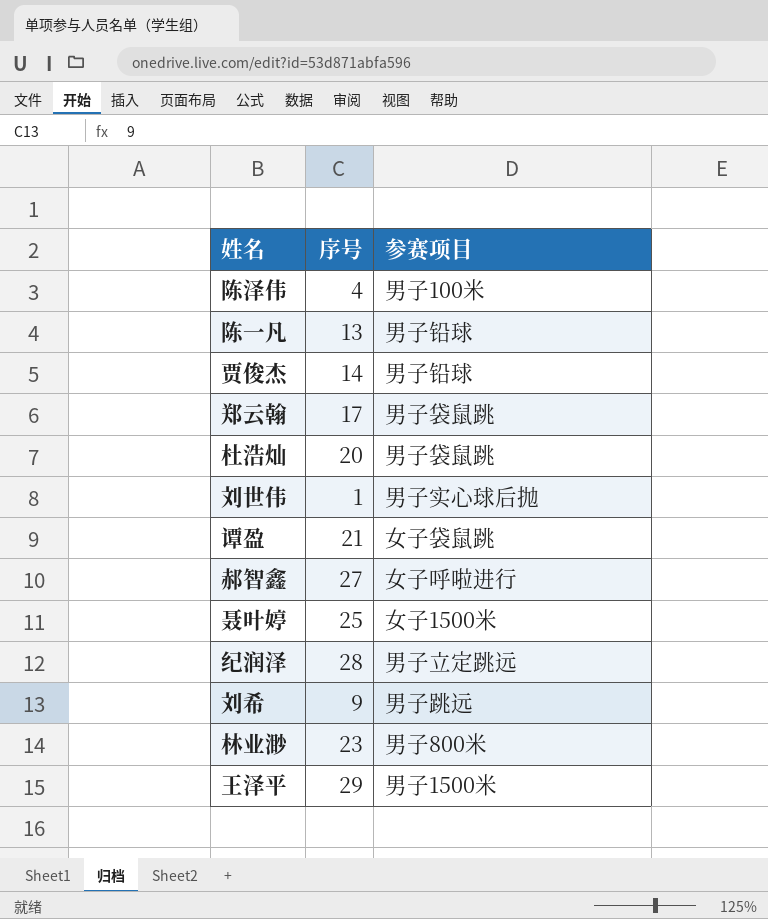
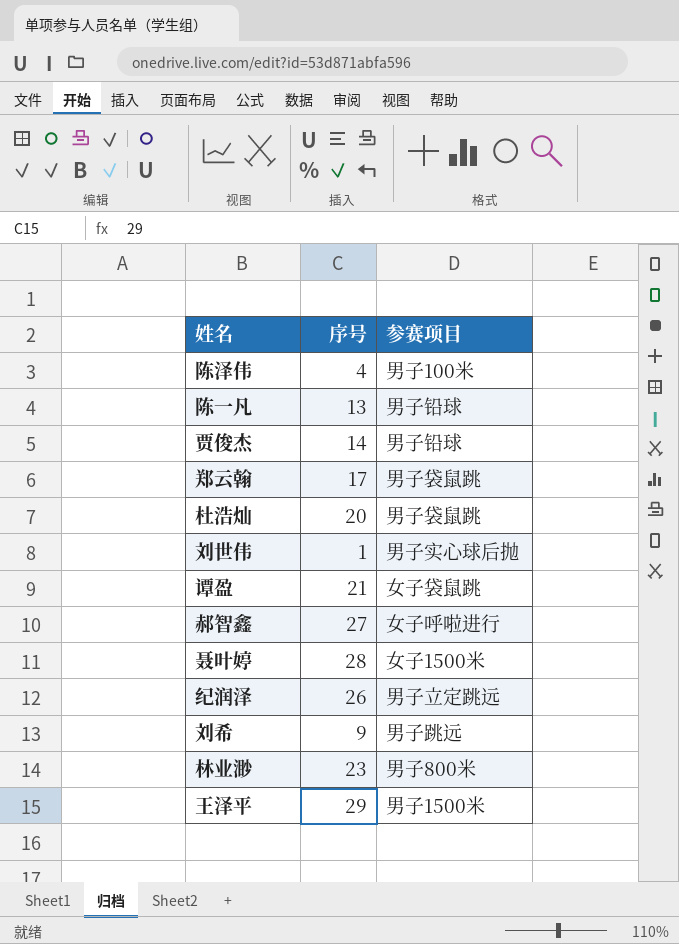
聂叶婷 | 序号: 25 -> 28
纪润泽 | 序号: 28 -> 26

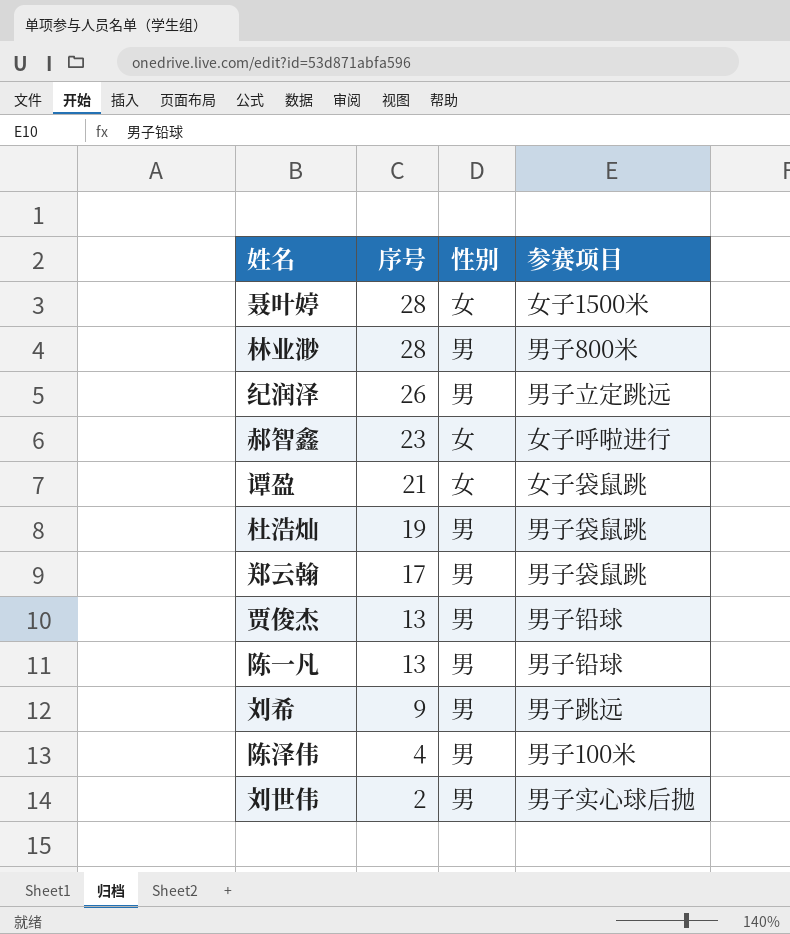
row order: none -> 序号 descending
column 性别 | position: none -> 3
row 王泽平: 29 | 男子1500米 -> none
林业渺 | 序号: 23 -> 28
郝智鑫 | 序号: 27 -> 23
杜浩灿 | 序号: 20 -> 19
贾俊杰 | 序号: 14 -> 13
刘世伟 | 序号: 1 -> 2

